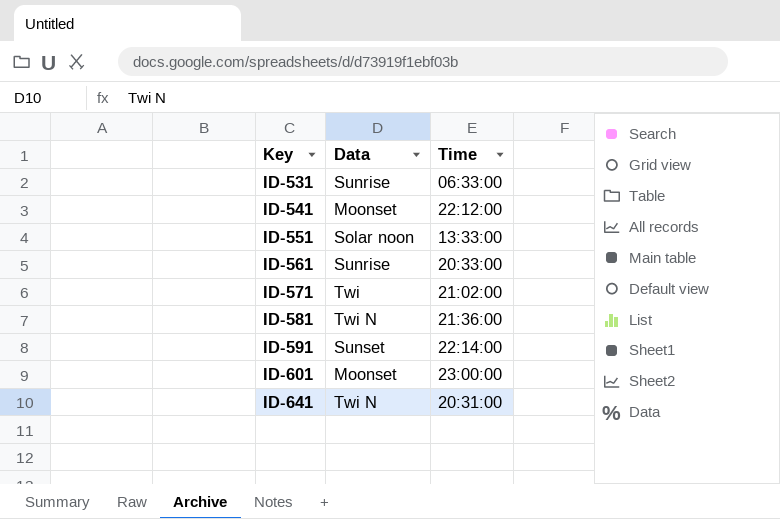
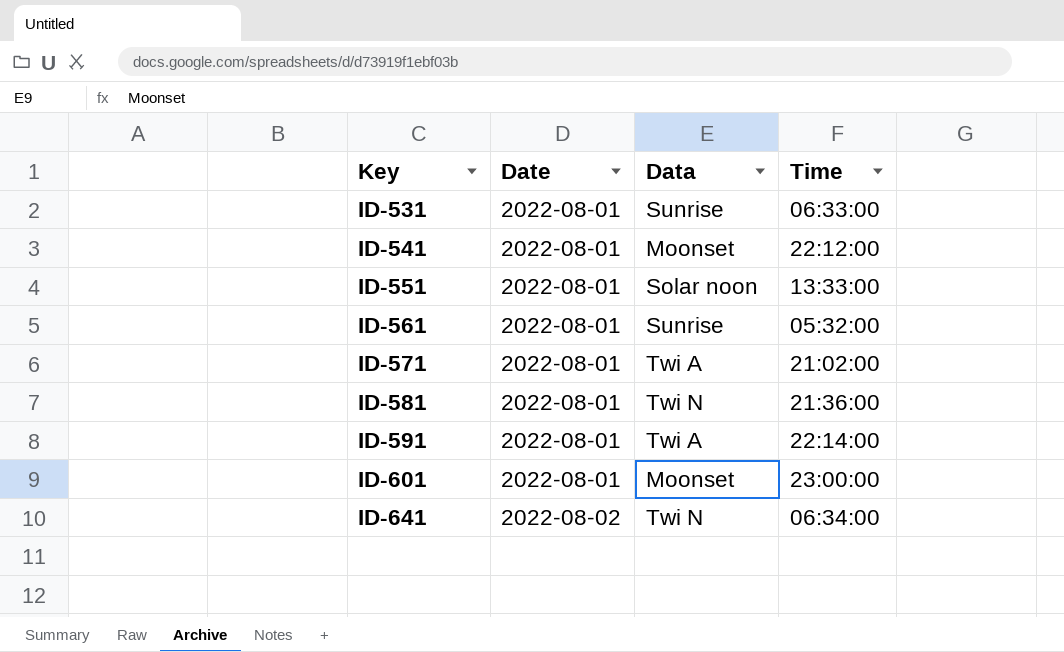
column Date | position: none -> 2
ID-561 | Time: 20:33:00 -> 05:32:00
ID-571 | Data: Twi -> Twi A
ID-591 | Data: Sunset -> Twi A
ID-641 | Time: 20:31:00 -> 06:34:00

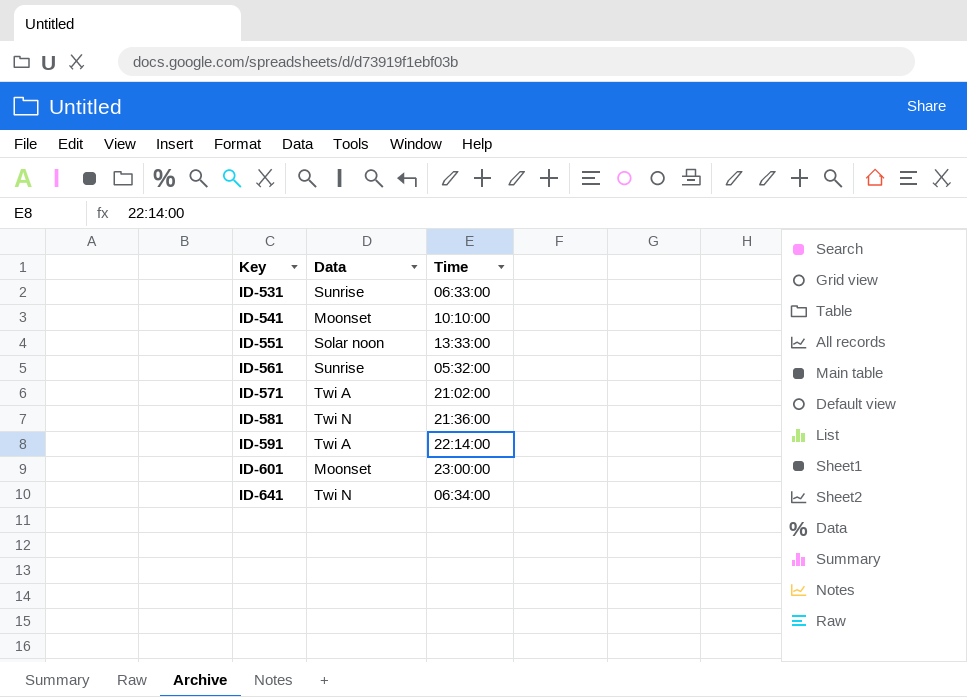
column Date | position: 2 -> none
ID-541 | Time: 22:12:00 -> 10:10:00

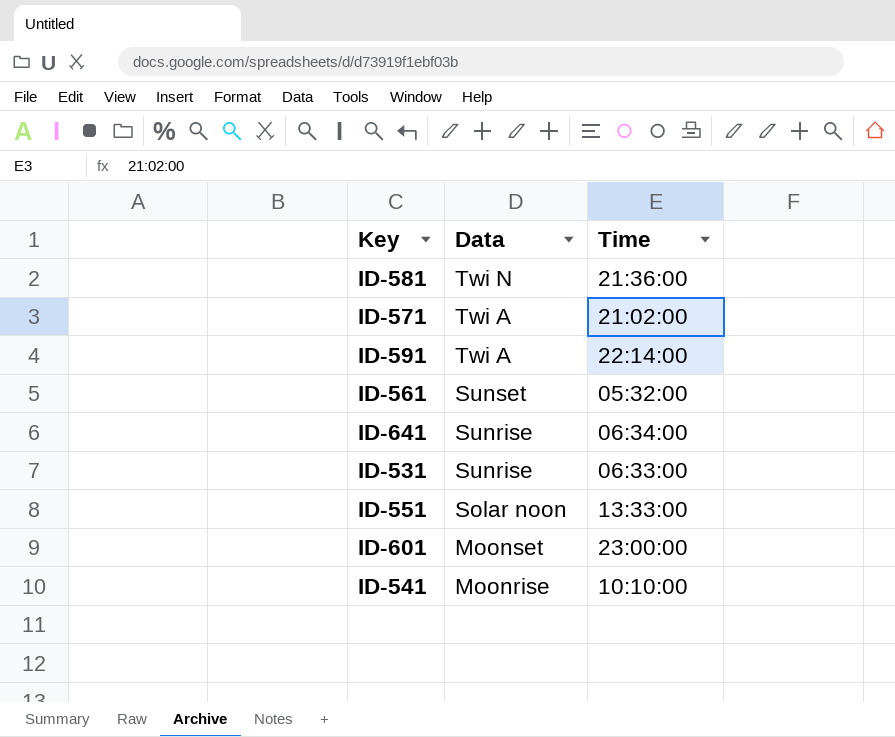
row order: Key ascending -> Data descending
ID-561 | Data: Sunrise -> Sunset
ID-641 | Data: Twi N -> Sunrise
ID-541 | Data: Moonset -> Moonrise

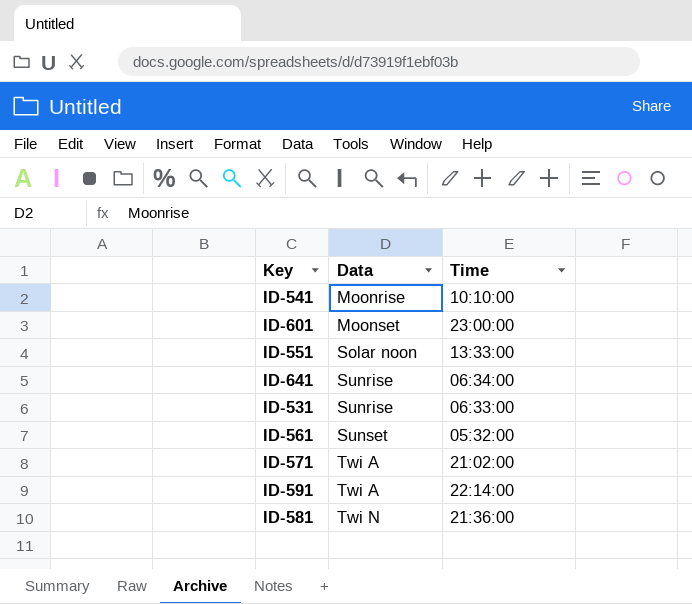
row order: Data descending -> Data ascending

